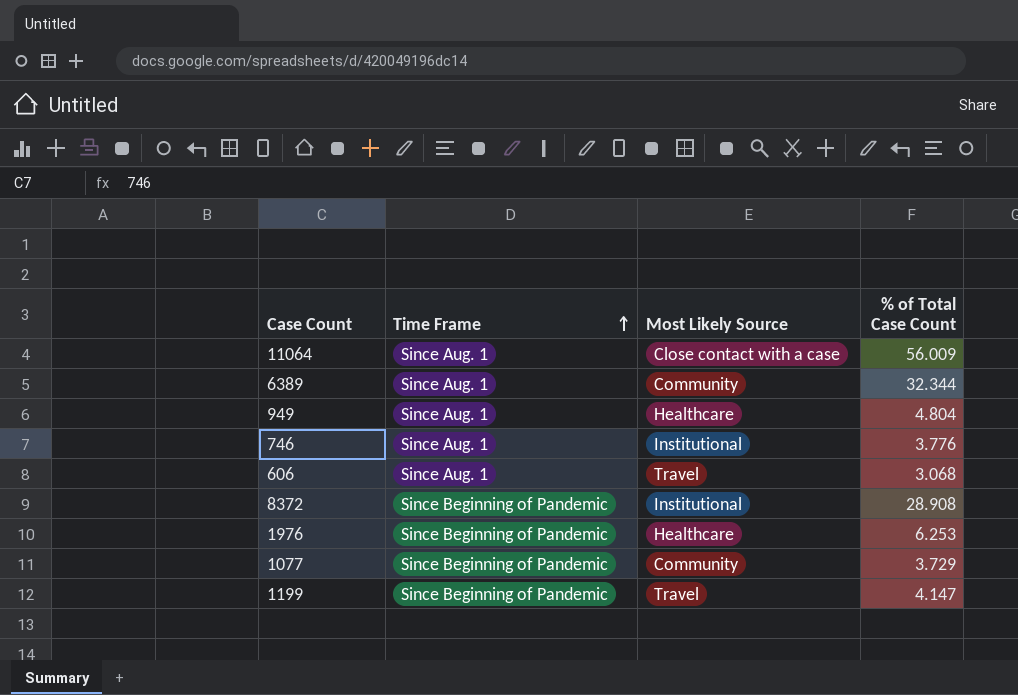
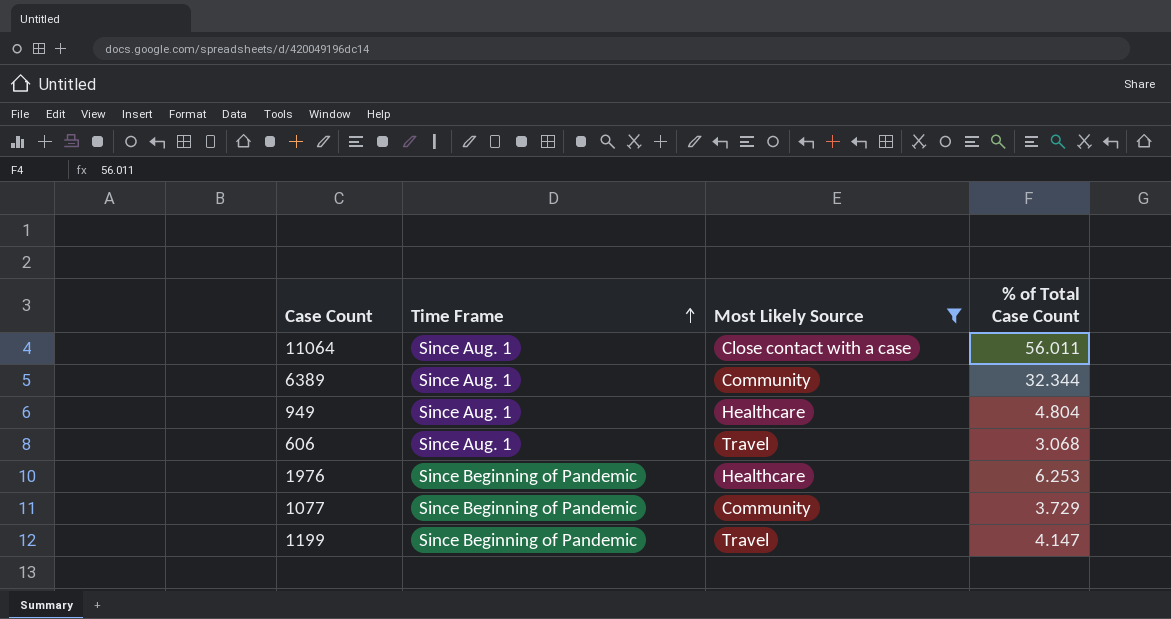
filter: none -> Most Likely Source != Institutional
11064 | % of Total Case Count: 56.009 -> 56.011

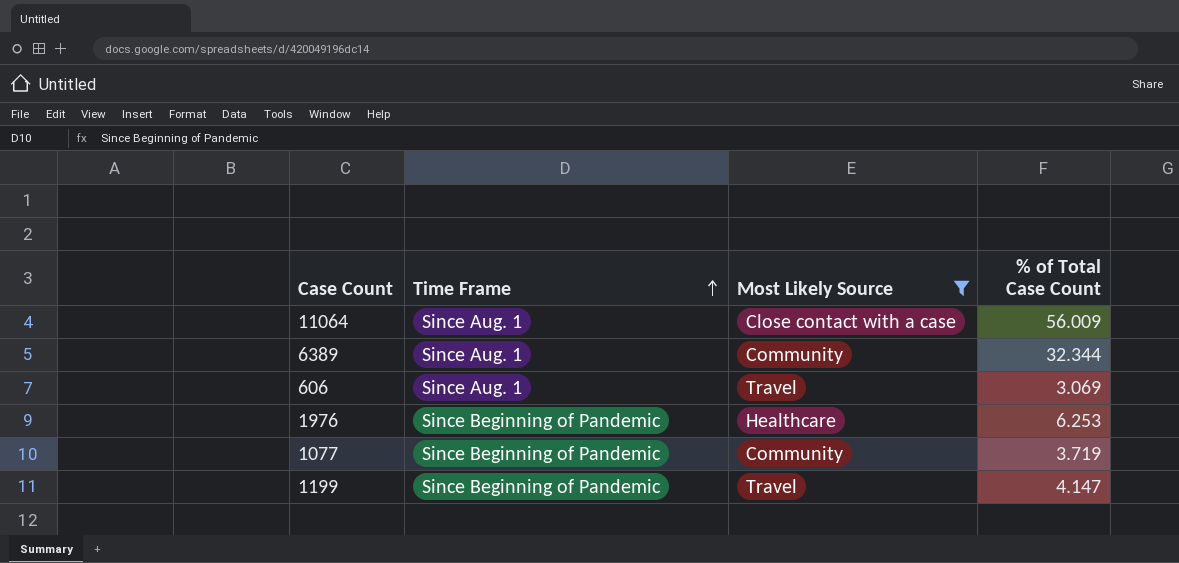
row 949: Since Aug. 1 | Healthcare | 4.804 -> none
11064 | % of Total Case Count: 56.011 -> 56.009
606 | % of Total Case Count: 3.068 -> 3.069
1077 | % of Total Case Count: 3.729 -> 3.719

